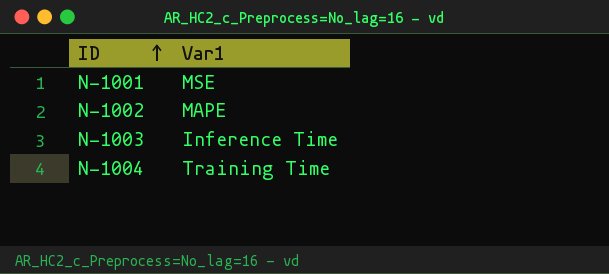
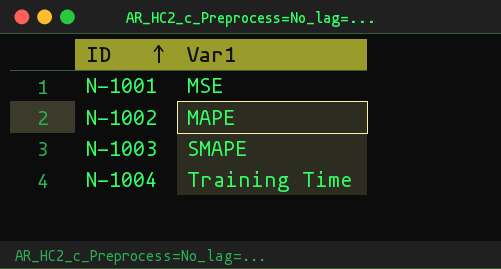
N-1003 | Var1: Inference Time -> SMAPE

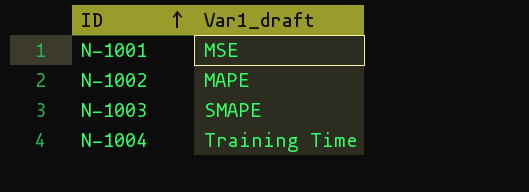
column name: Var1 -> Var1_draft

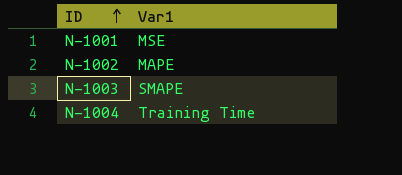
column name: Var1_draft -> Var1

